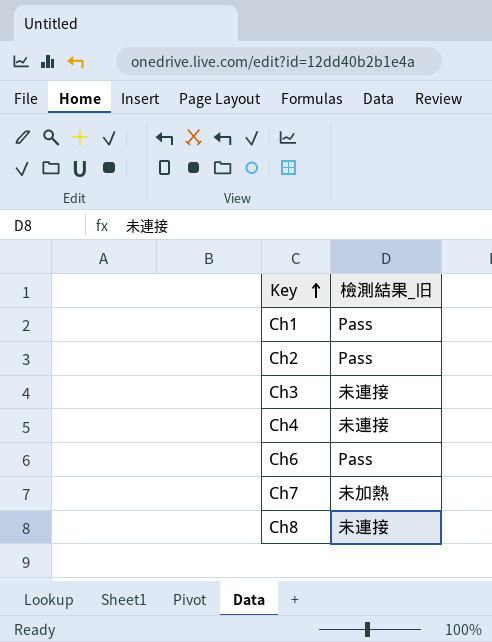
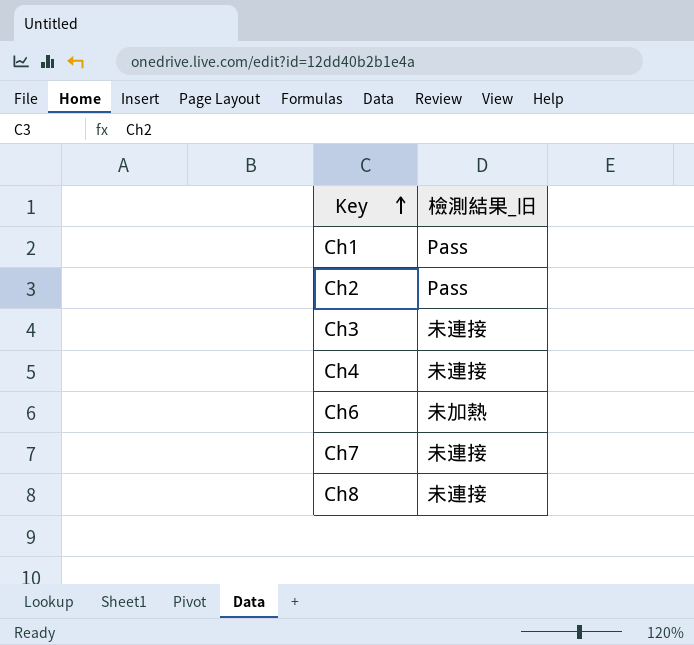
Ch6 | 檢測結果_旧: Pass -> 未加熱
Ch7 | 檢測結果_旧: 未加熱 -> 未連接

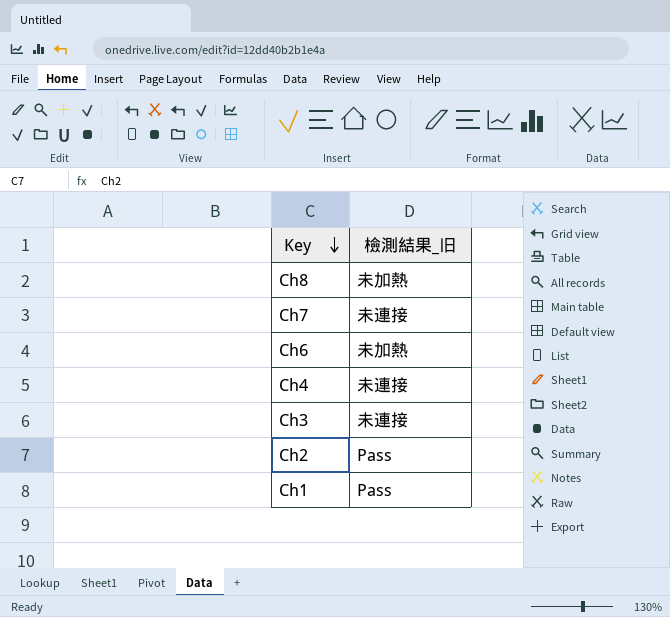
row order: Key ascending -> Key descending
Ch8 | 檢測結果_旧: 未連接 -> 未加熱

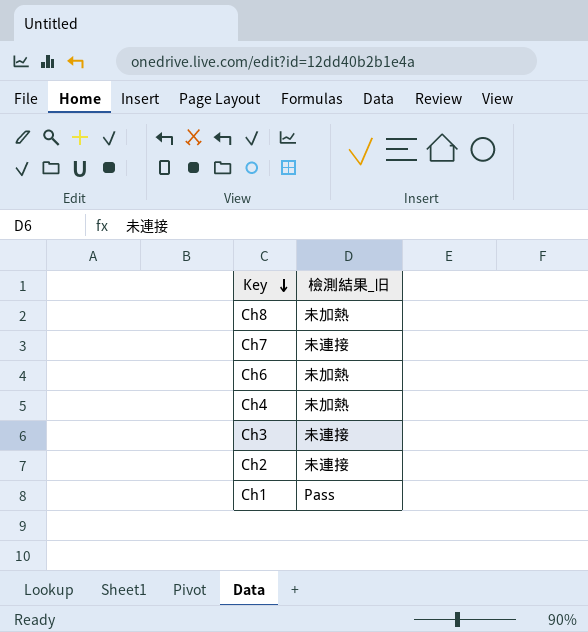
Ch4 | 檢測結果_旧: 未連接 -> 未加熱
Ch2 | 檢測結果_旧: Pass -> 未連接

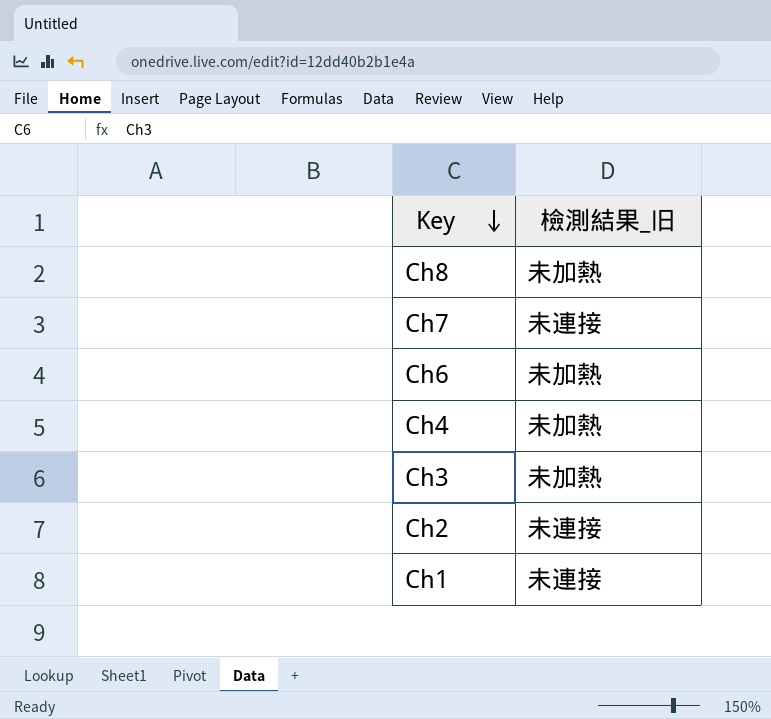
Ch3 | 檢測結果_旧: 未連接 -> 未加熱
Ch1 | 檢測結果_旧: Pass -> 未連接

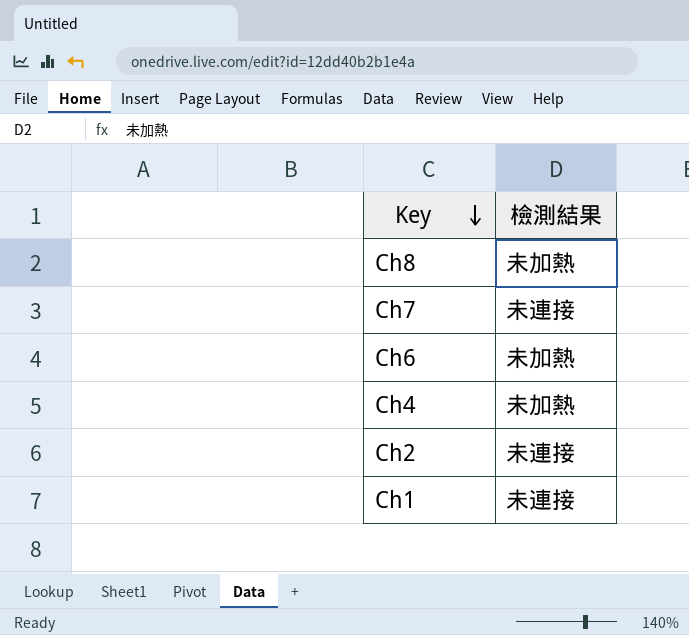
column name: 檢測結果_旧 -> 檢測結果
row Ch3: 未加熱 -> none

